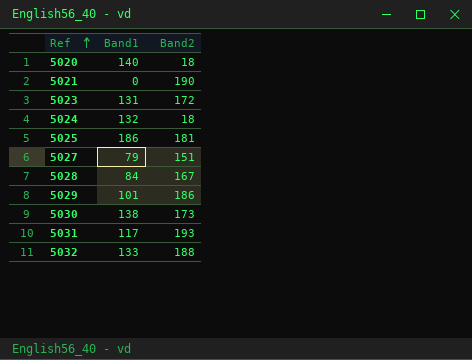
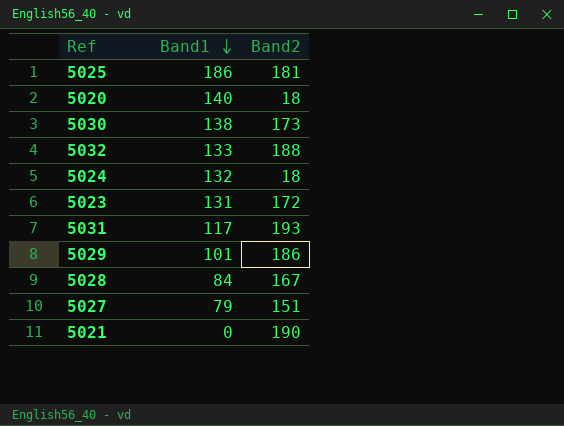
row order: Ref ascending -> Band1 descending

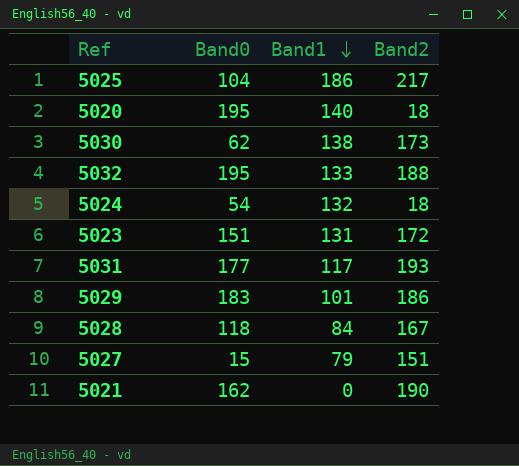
column Band0 | position: none -> 2
5025 | Band2: 181 -> 217

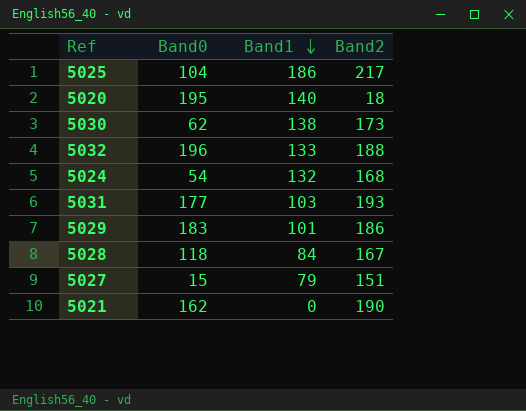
row 5023: 151 | 131 | 172 -> none
5032 | Band0: 195 -> 196
5024 | Band2: 18 -> 168
5031 | Band1: 117 -> 103

